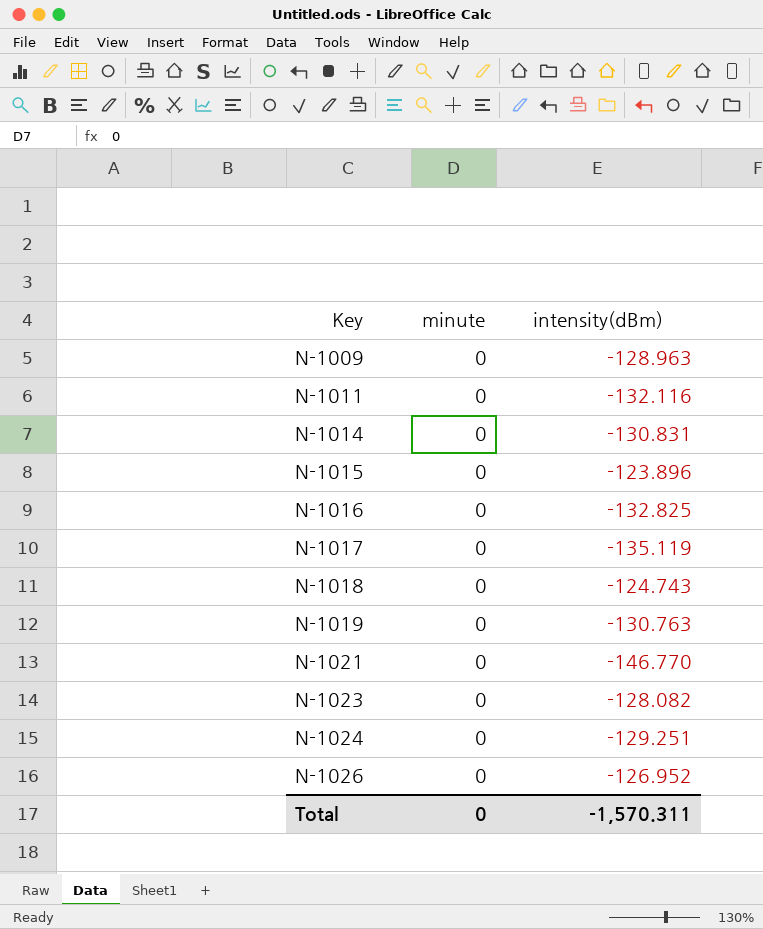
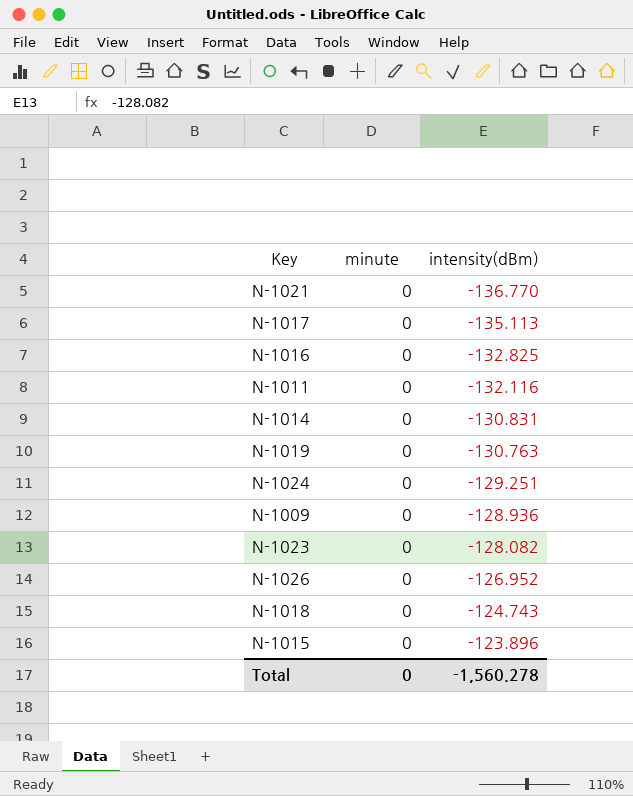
row order: Key ascending -> intensity(dBm) ascending
N-1021 | intensity(dBm): -146.770 -> -136.770
N-1017 | intensity(dBm): -135.119 -> -135.113
N-1009 | intensity(dBm): -128.963 -> -128.936
Total | intensity(dBm): -1,570.311 -> -1,560.278

